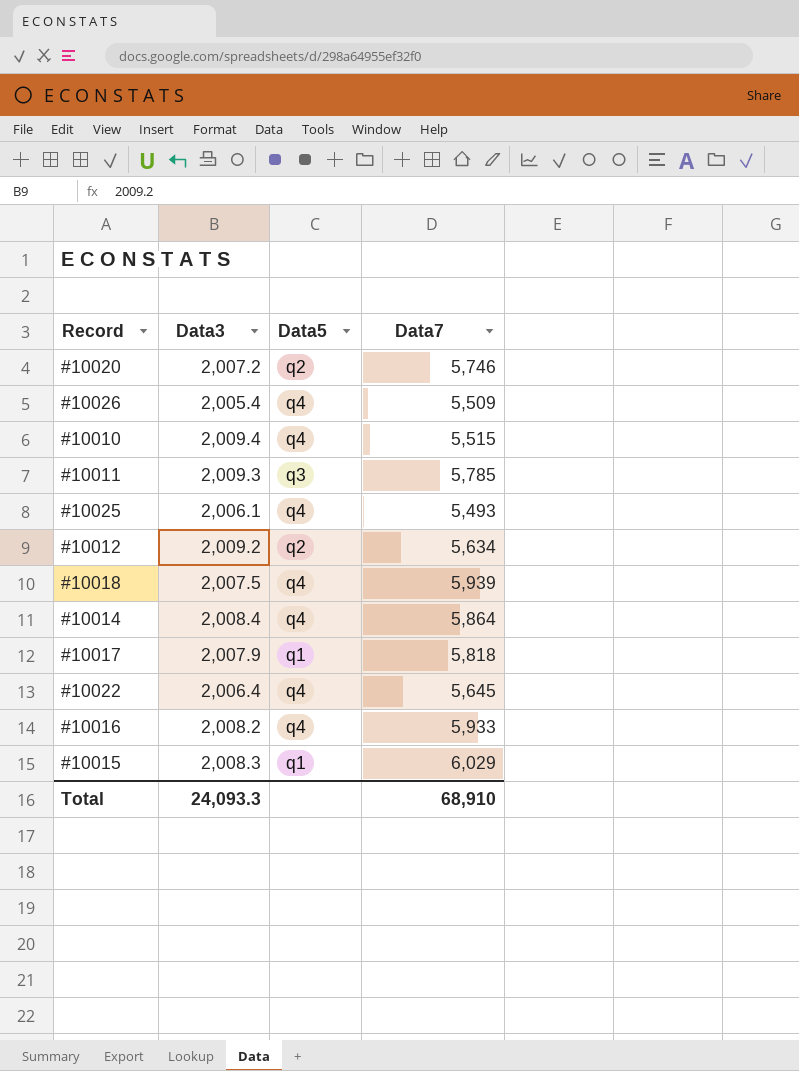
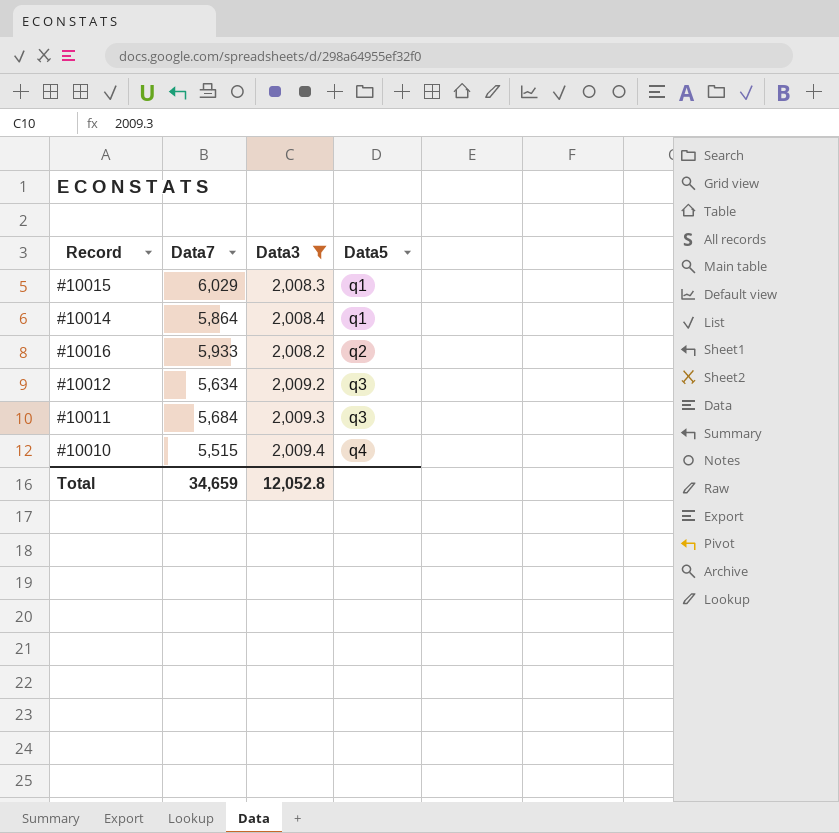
filter: none -> Data3 >= 2,008.2
row order: none -> Data5 ascending
column Data7 | position: 4 -> 2
#10014 | Data5: q4 -> q1
#10016 | Data5: q4 -> q2
#10012 | Data5: q2 -> q3
#10011 | Data7: 5,785 -> 5,684
Total | Data7: 68,910 -> 34,659
Total | Data3: 24,093.3 -> 12,052.8

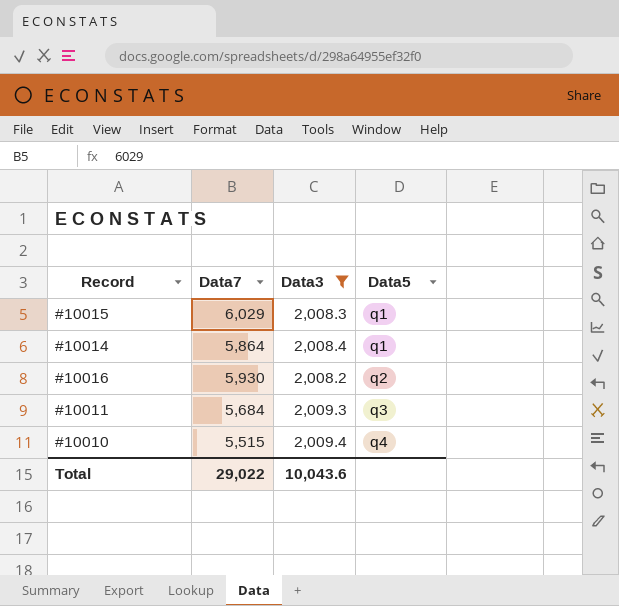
row #10012: 5,634 | 2,009.2 | q3 -> none
#10016 | Data7: 5,933 -> 5,930
Total | Data7: 34,659 -> 29,022
Total | Data3: 12,052.8 -> 10,043.6

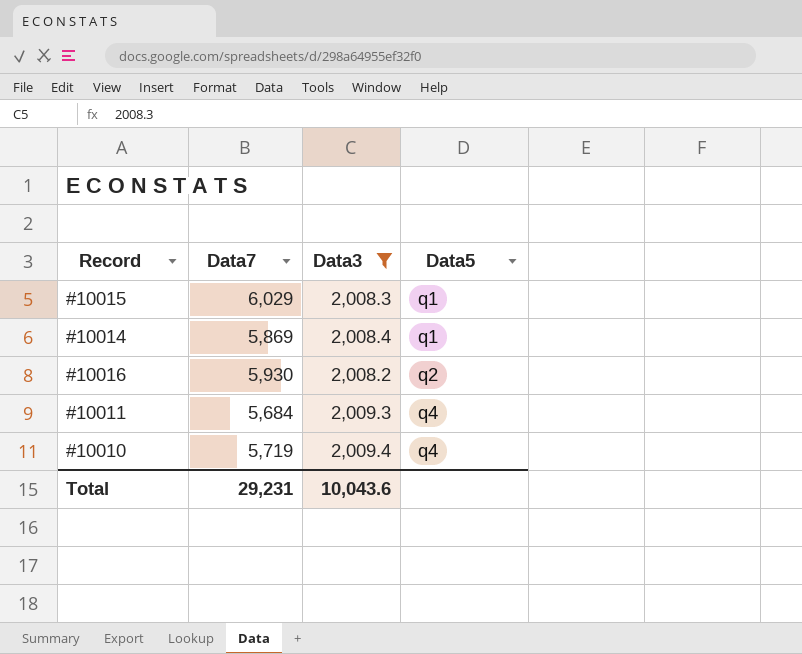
#10014 | Data7: 5,864 -> 5,869
#10011 | Data5: q3 -> q4
#10010 | Data7: 5,515 -> 5,719
Total | Data7: 29,022 -> 29,231

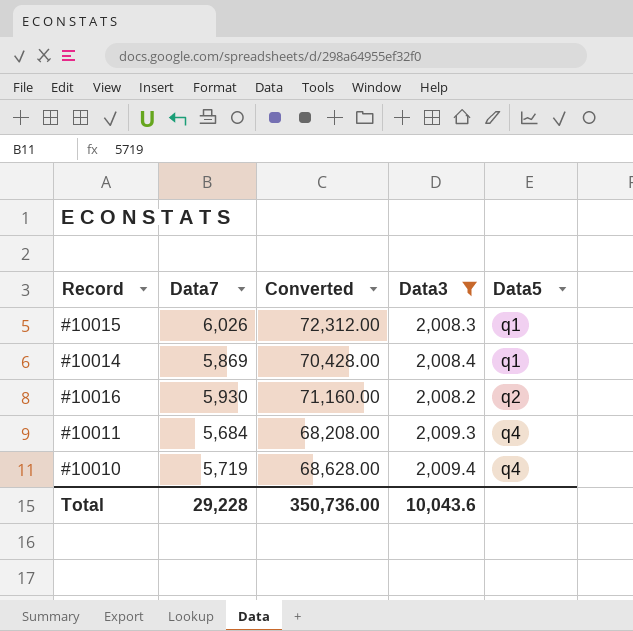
column Converted | formula: none -> [Data7] * 12
#10015 | Data7: 6,029 -> 6,026
Total | Data7: 29,231 -> 29,228

